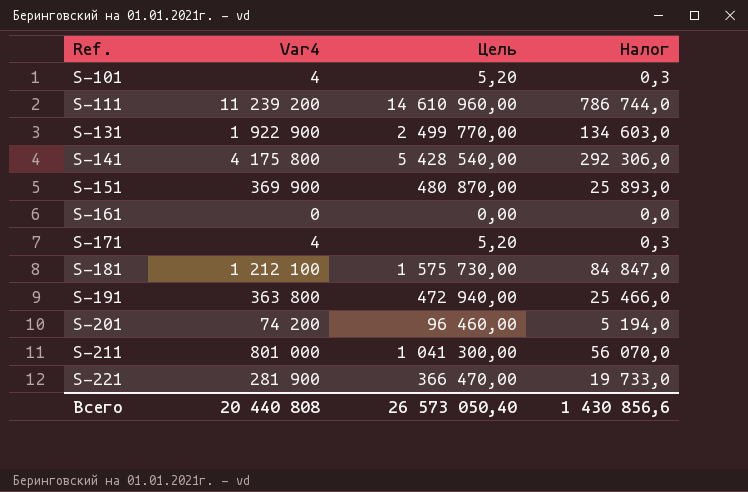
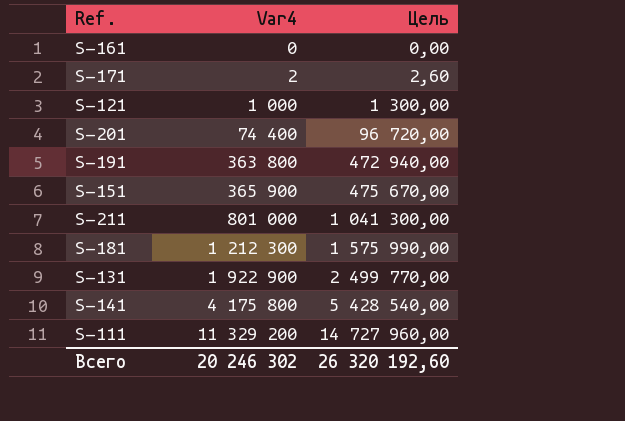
row order: Ref. ascending -> Var4 ascending
column Налог | formula: [Var4] * 0,07 -> none
row S-101: 4 | 5,20 | 0,3 -> none
row S-221: 281 900 | 366 470,00 | 19 733,0 -> none
S-171 | Var4: 4 -> 2
S-171 | Цель: 5,20 -> 2,60
row S-121: none -> 1 000 | 1 300,00
S-201 | Var4: 74 200 -> 74 400
S-201 | Цель: 96 460,00 -> 96 720,00
S-151 | Var4: 369 900 -> 365 900
S-151 | Цель: 480 870,00 -> 475 670,00
S-181 | Var4: 1 212 100 -> 1 212 300
S-181 | Цель: 1 575 730,00 -> 1 575 990,00
S-111 | Var4: 11 239 200 -> 11 329 200
S-111 | Цель: 14 610 960,00 -> 14 727 960,00
Всего | Var4: 20 440 808 -> 20 246 302
Всего | Цель: 26 573 050,40 -> 26 320 192,60

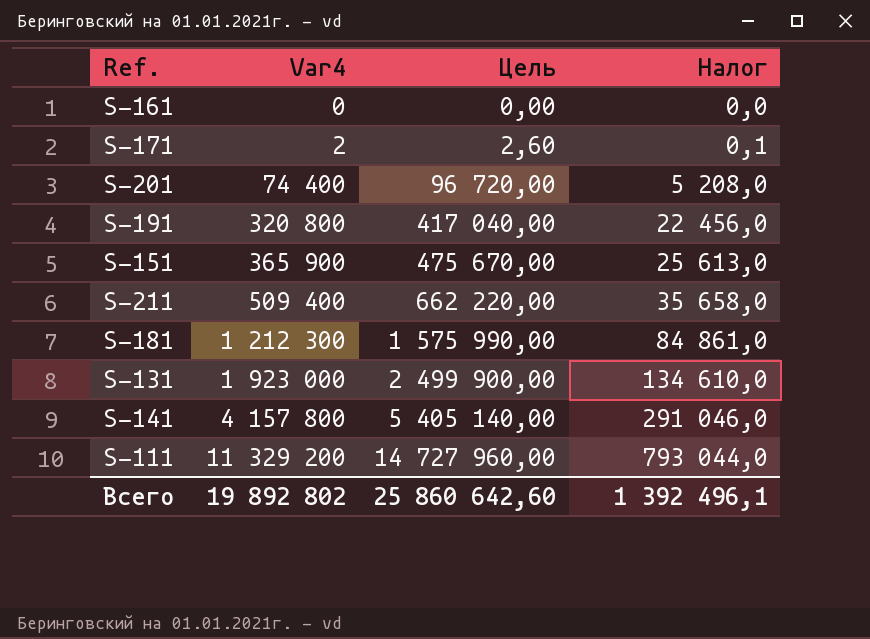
column Налог | formula: none -> [Var4] * 0,07
row S-121: 1 000 | 1 300,00 -> none
S-191 | Var4: 363 800 -> 320 800
S-191 | Цель: 472 940,00 -> 417 040,00
S-211 | Var4: 801 000 -> 509 400
S-211 | Цель: 1 041 300,00 -> 662 220,00
S-131 | Var4: 1 922 900 -> 1 923 000
S-131 | Цель: 2 499 770,00 -> 2 499 900,00
S-141 | Var4: 4 175 800 -> 4 157 800
S-141 | Цель: 5 428 540,00 -> 5 405 140,00
Всего | Var4: 20 246 302 -> 19 892 802
Всего | Цель: 26 320 192,60 -> 25 860 642,60

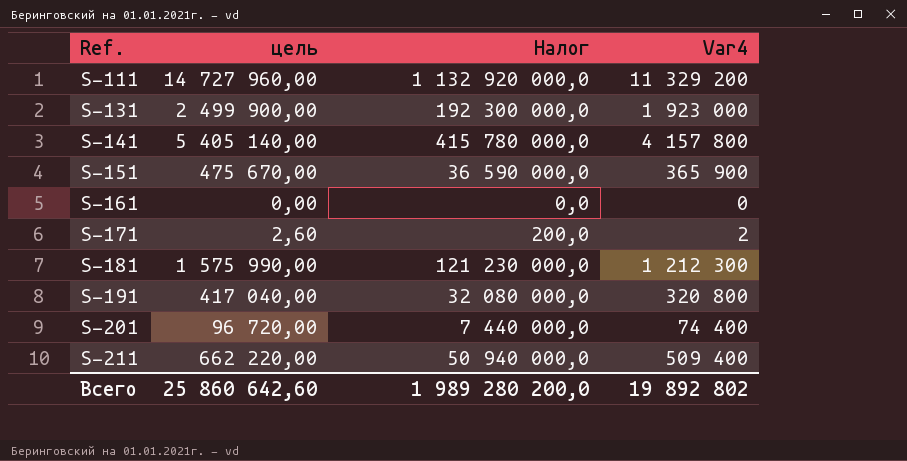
row order: Var4 ascending -> Ref. ascending
column name: Цель -> цель
column Налог | formula: [Var4] * 0,07 -> [Var4] * 100
column Var4 | position: 2 -> 4
Всего | Налог: 1 392 496,1 -> 1 989 280 200,0

